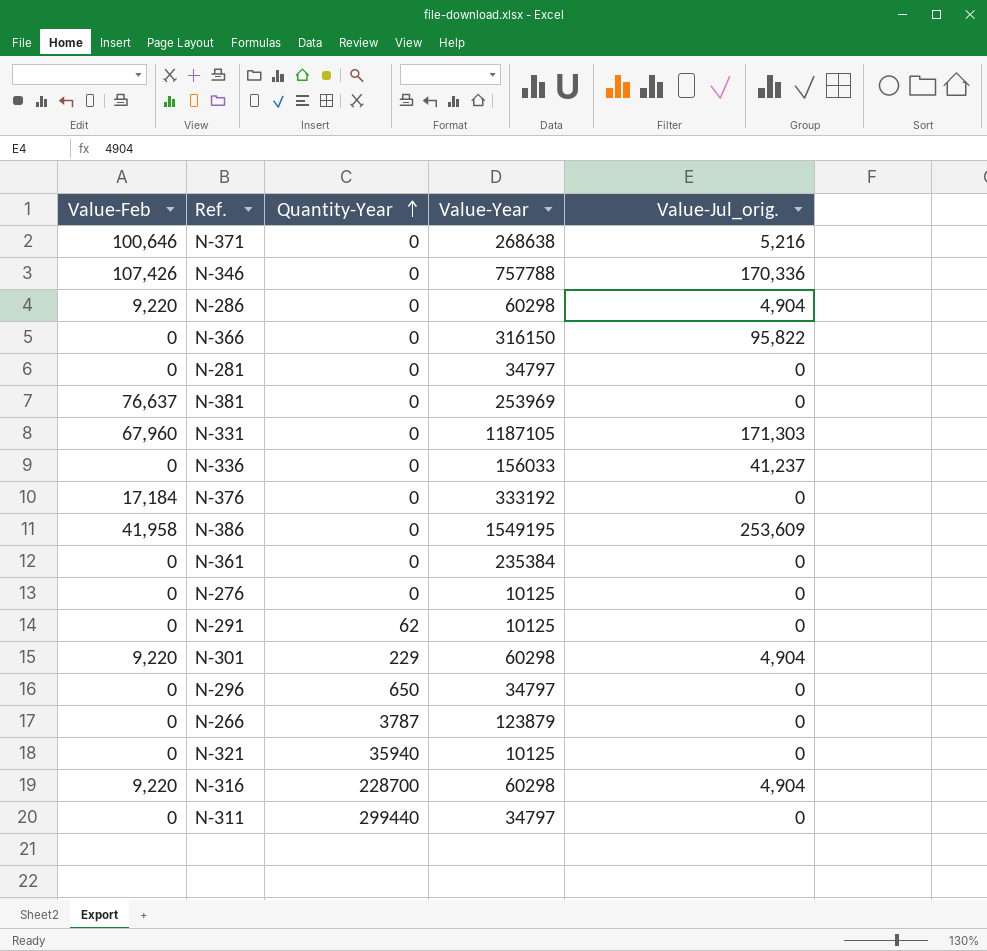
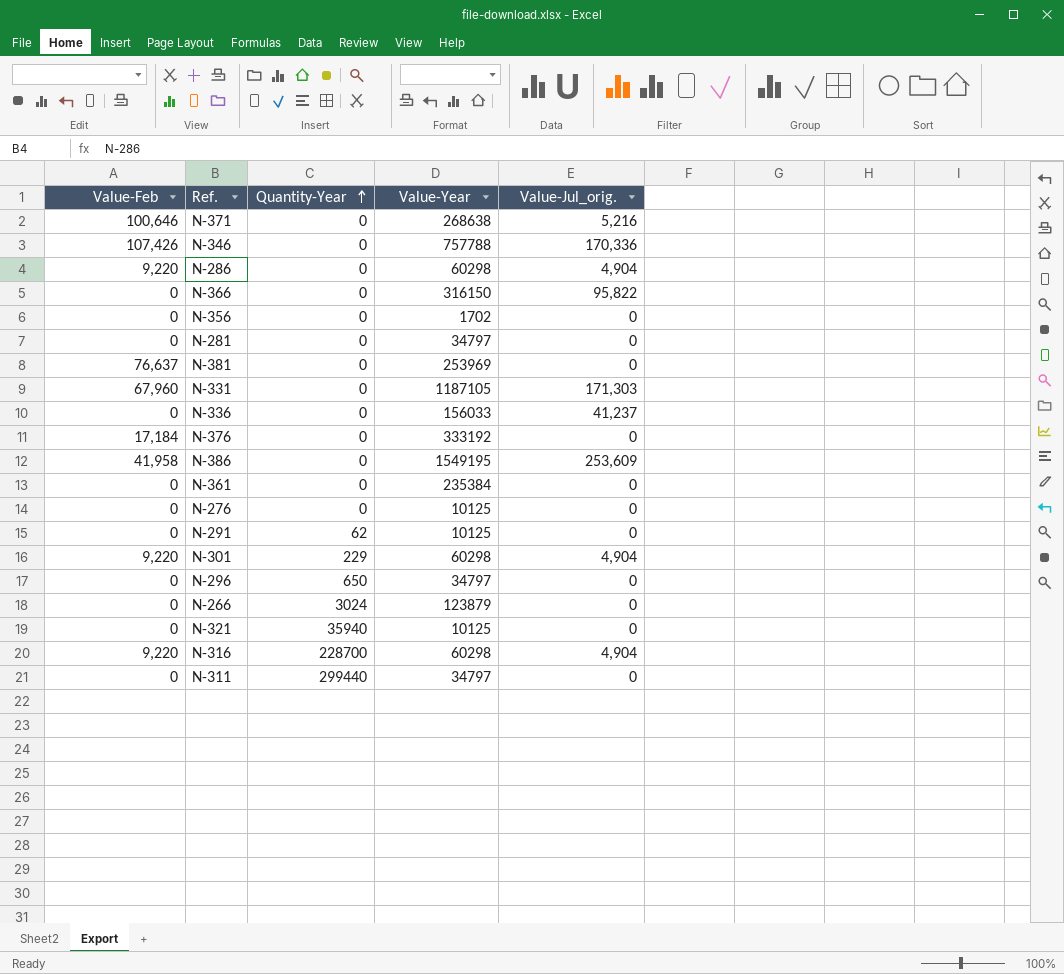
row N-356: none -> 0 | 0 | 1702 | 0
N-266 | Quantity-Year: 3787 -> 3024

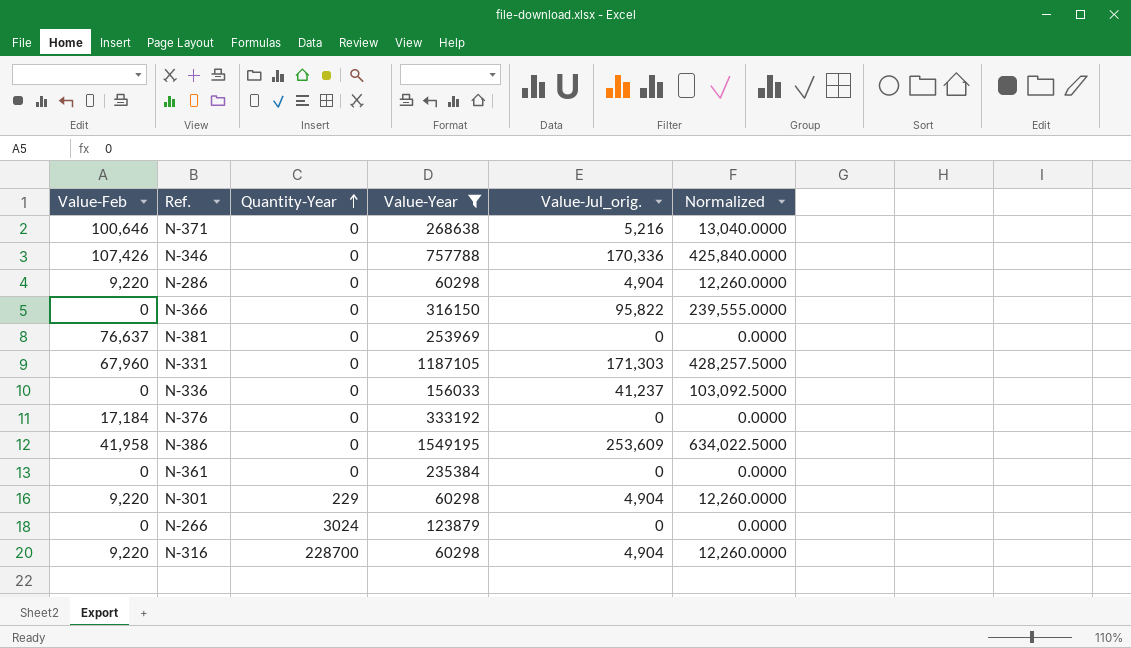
filter: none -> Value-Year >= 60298
column Normalized | formula: none -> [Value-Jul_orig.] * 2.5

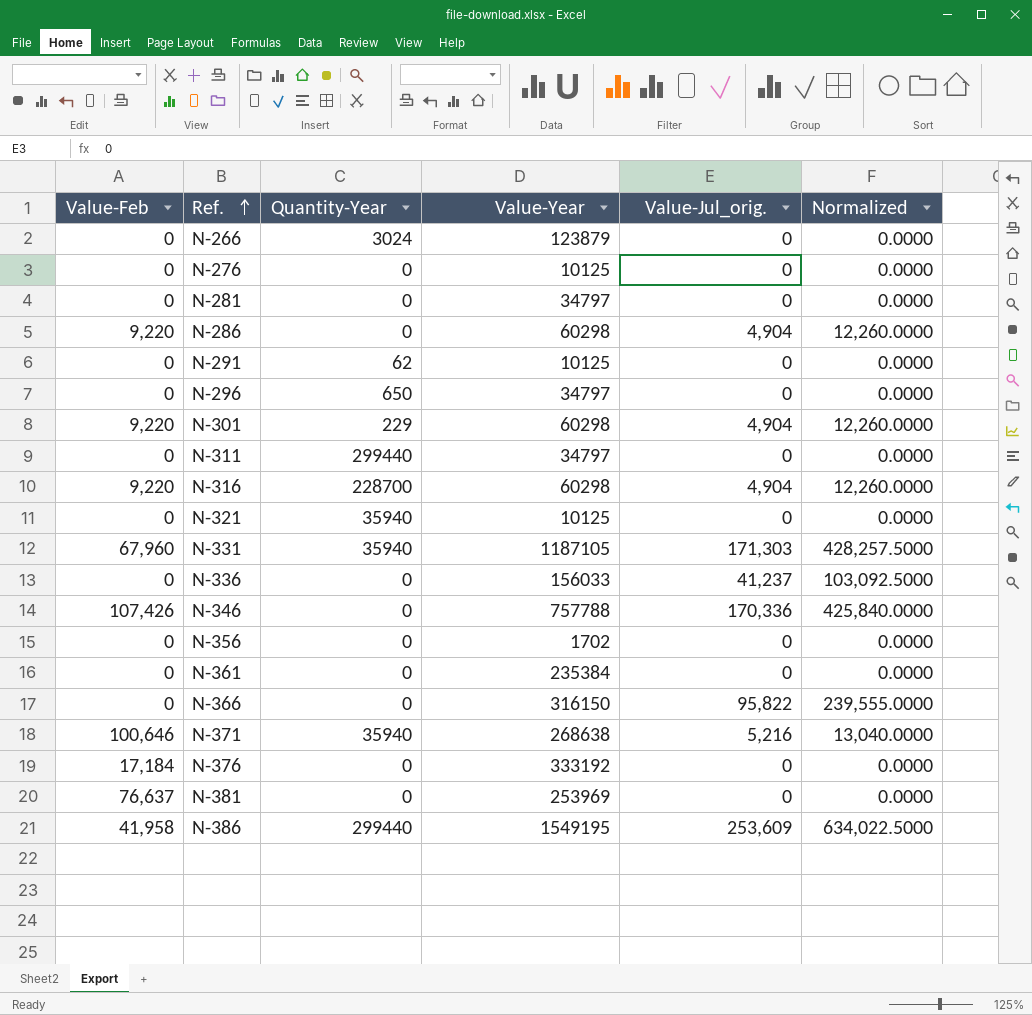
filter: Value-Year >= 60298 -> none
row order: Quantity-Year ascending -> Ref. ascending
N-331 | Quantity-Year: 0 -> 35940
N-371 | Quantity-Year: 0 -> 35940
N-386 | Quantity-Year: 0 -> 299440

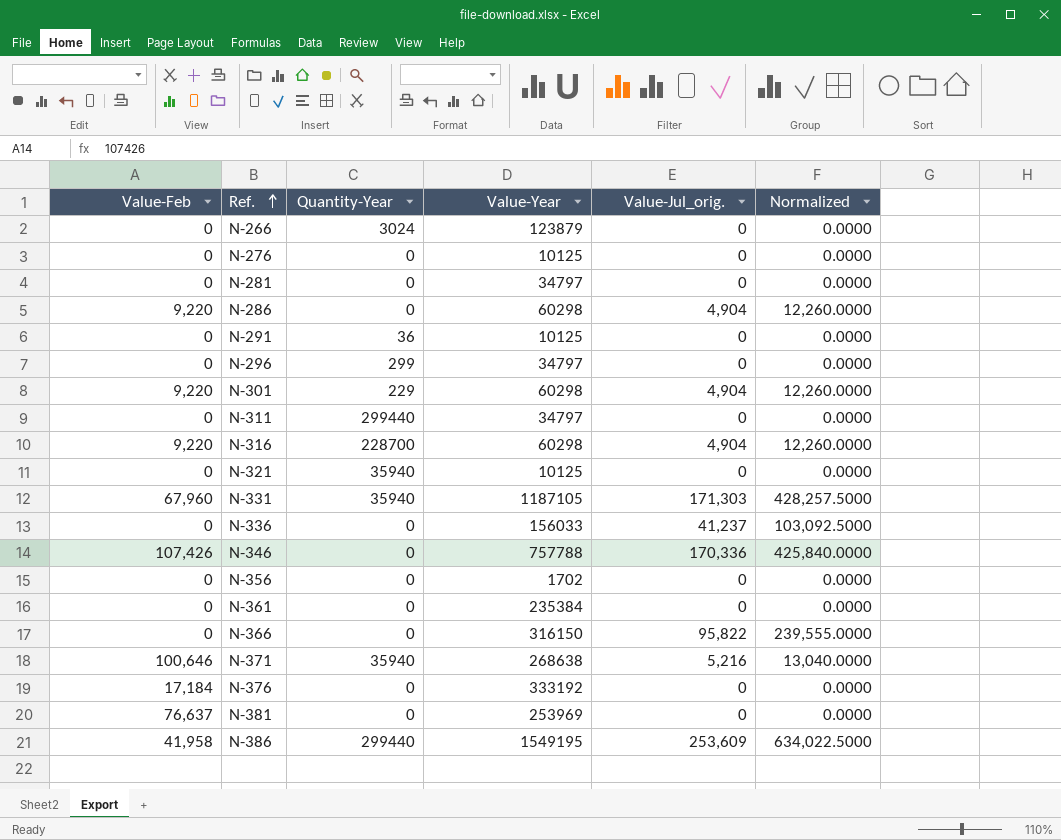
N-291 | Quantity-Year: 62 -> 36
N-296 | Quantity-Year: 650 -> 299

